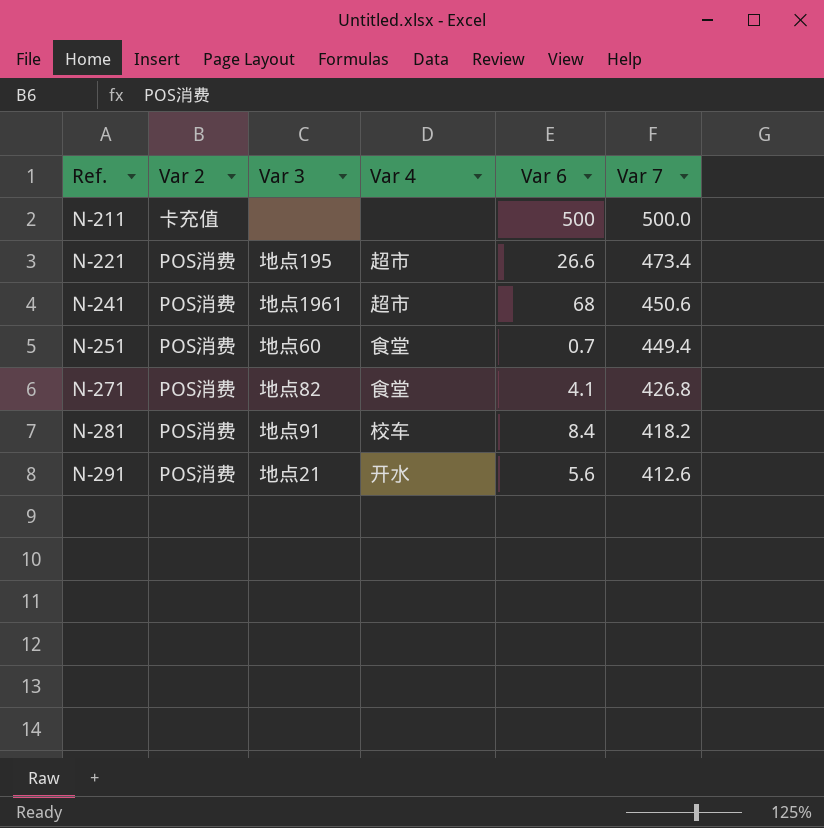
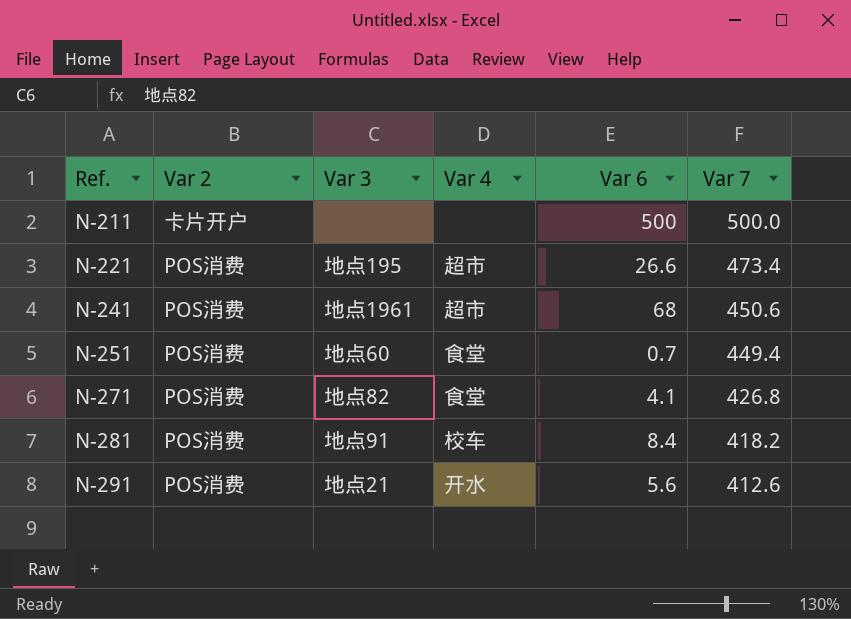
N-211 | Var 2: 卡充值 -> 卡片开户

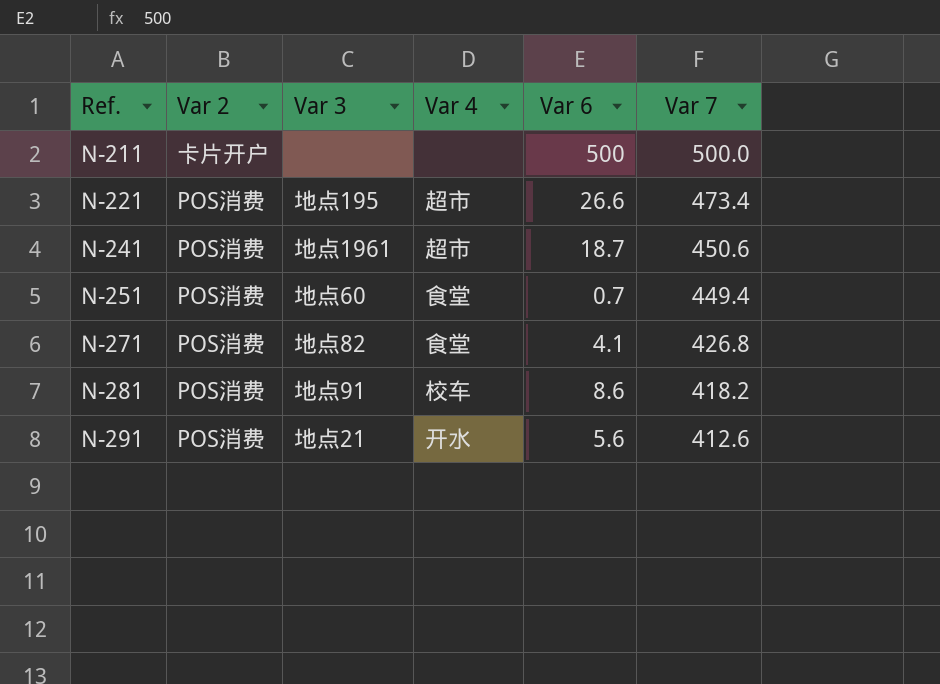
N-241 | Var 6: 68 -> 18.7
N-281 | Var 6: 8.4 -> 8.6

